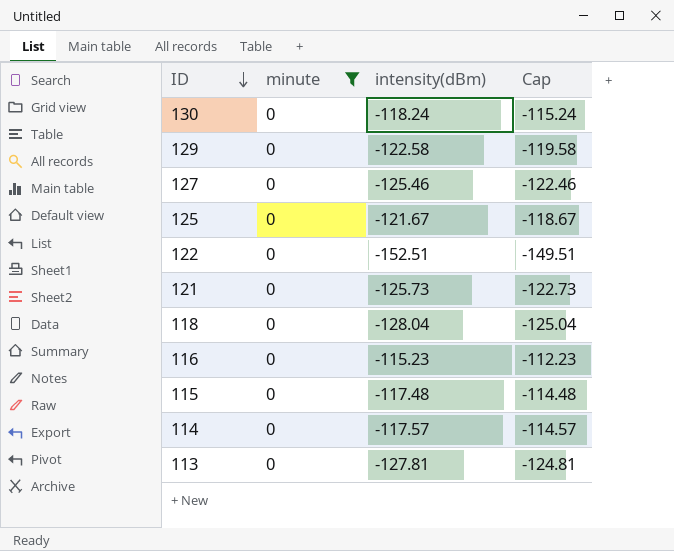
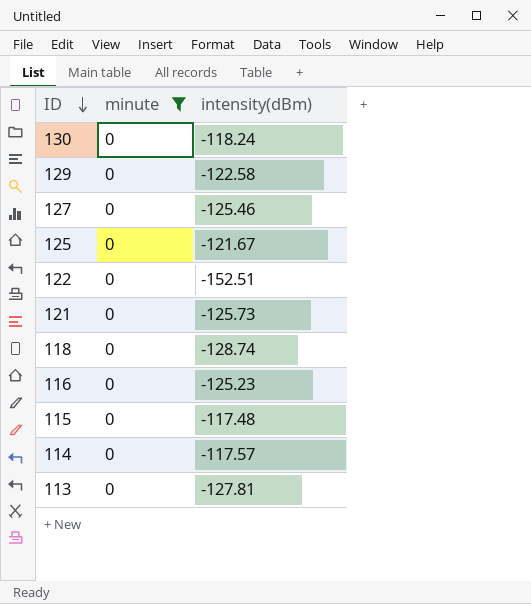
column Cap | formula: [intensity(dBm)] + 3 -> none
118 | intensity(dBm): -128.04 -> -128.74
116 | intensity(dBm): -115.23 -> -125.23

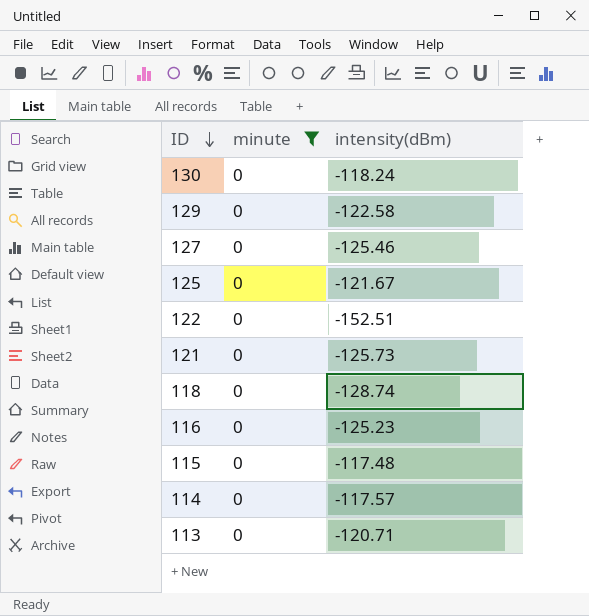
113 | intensity(dBm): -127.81 -> -120.71

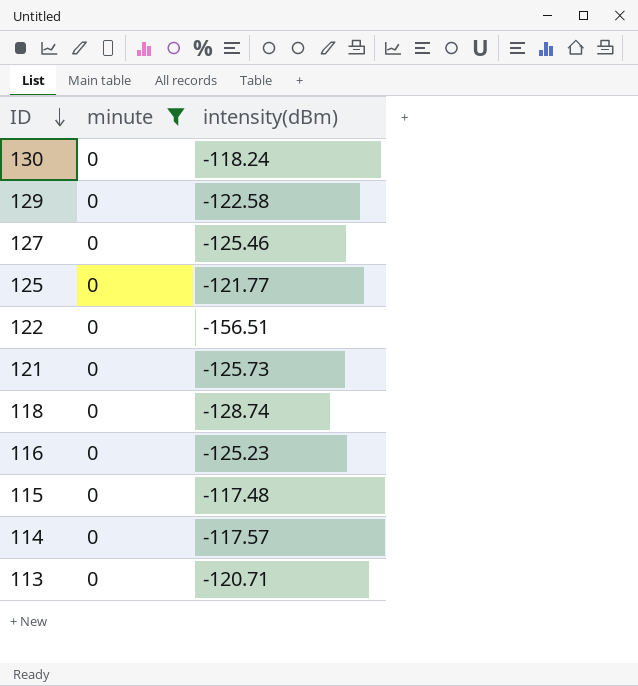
125 | intensity(dBm): -121.67 -> -121.77
122 | intensity(dBm): -152.51 -> -156.51

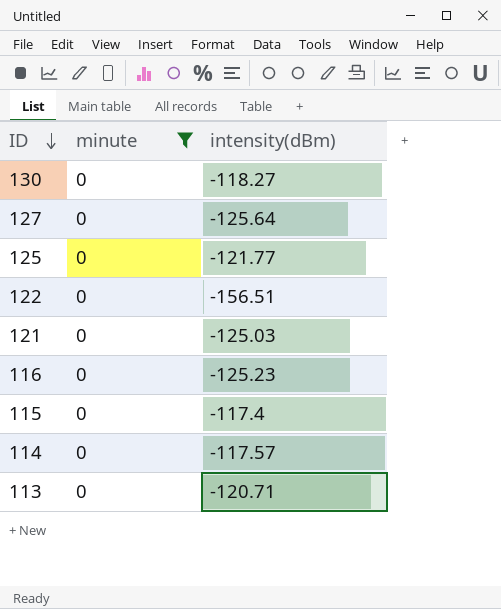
row 129: 0 | -122.58 -> none
row 118: 0 | -128.74 -> none
130 | intensity(dBm): -118.24 -> -118.27
127 | intensity(dBm): -125.46 -> -125.64
121 | intensity(dBm): -125.73 -> -125.03
115 | intensity(dBm): -117.48 -> -117.4

